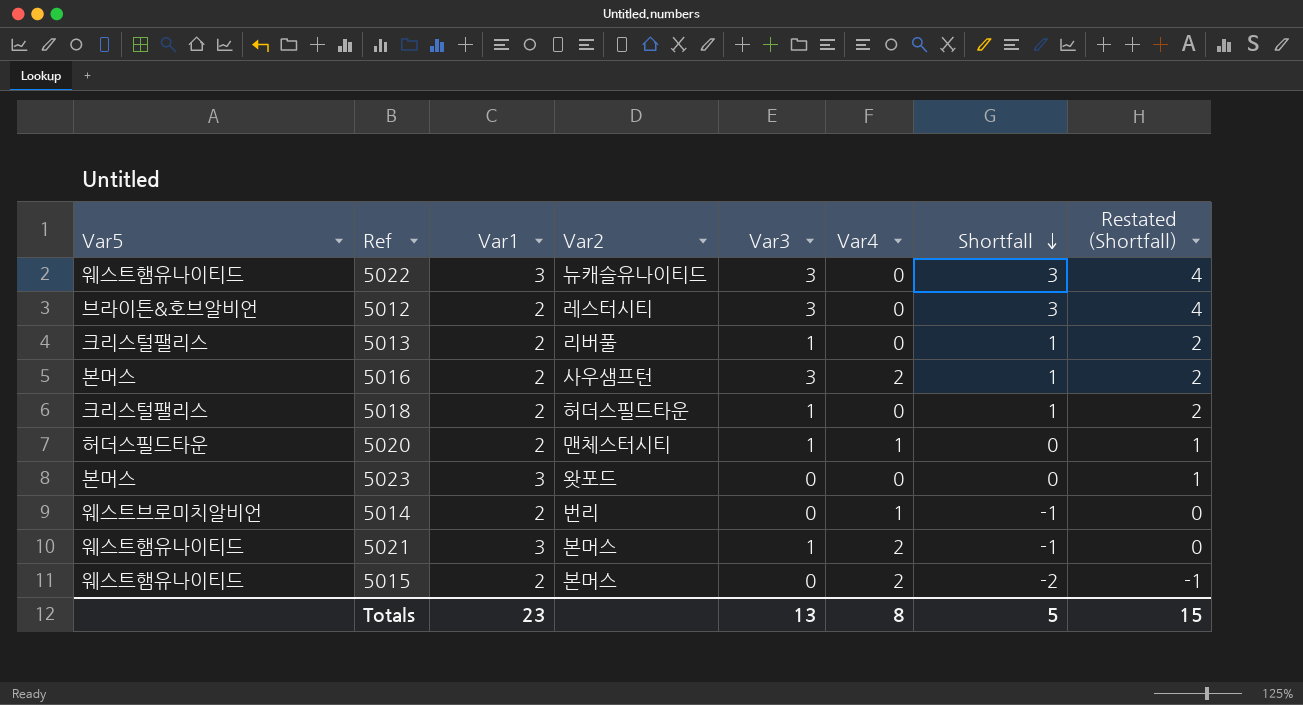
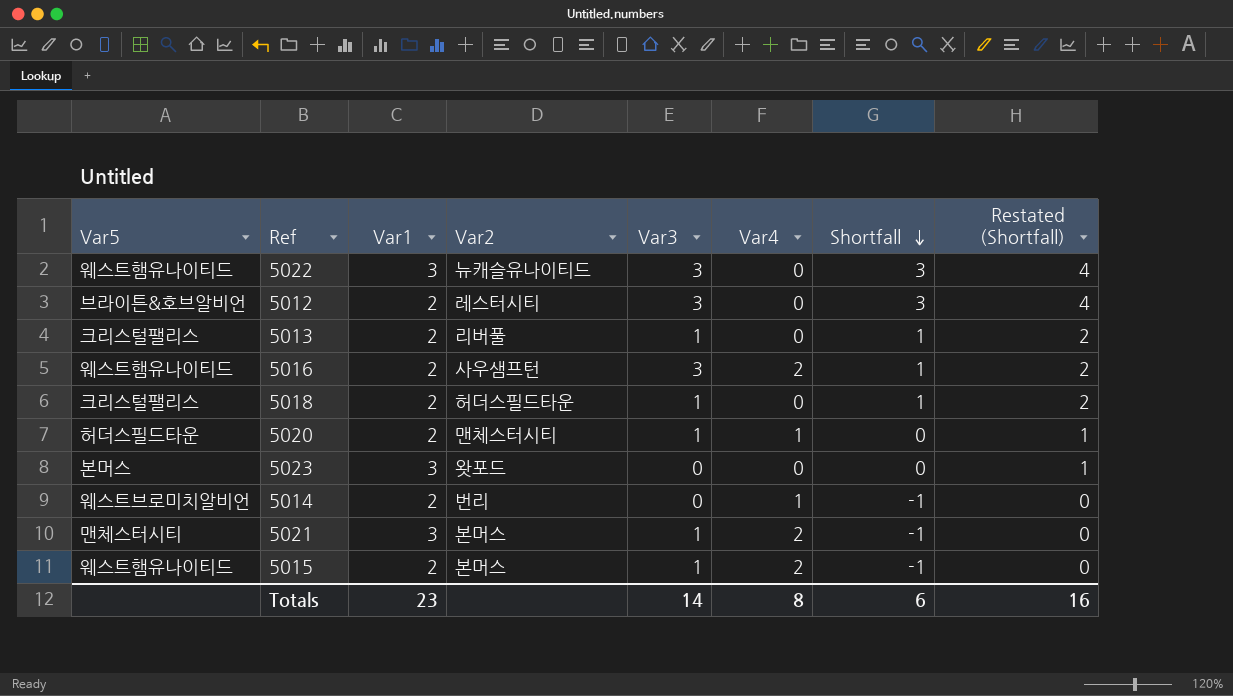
5016 | Var5: 본머스 -> 웨스트햄유나이티드
5021 | Var5: 웨스트햄유나이티드 -> 맨체스터시티
5015 | Var3: 0 -> 1
5015 | Shortfall: -2 -> -1
5015 | Restated (Shortfall): -1 -> 0
Totals | Var3: 13 -> 14
Totals | Shortfall: 5 -> 6
Totals | Restated (Shortfall): 15 -> 16

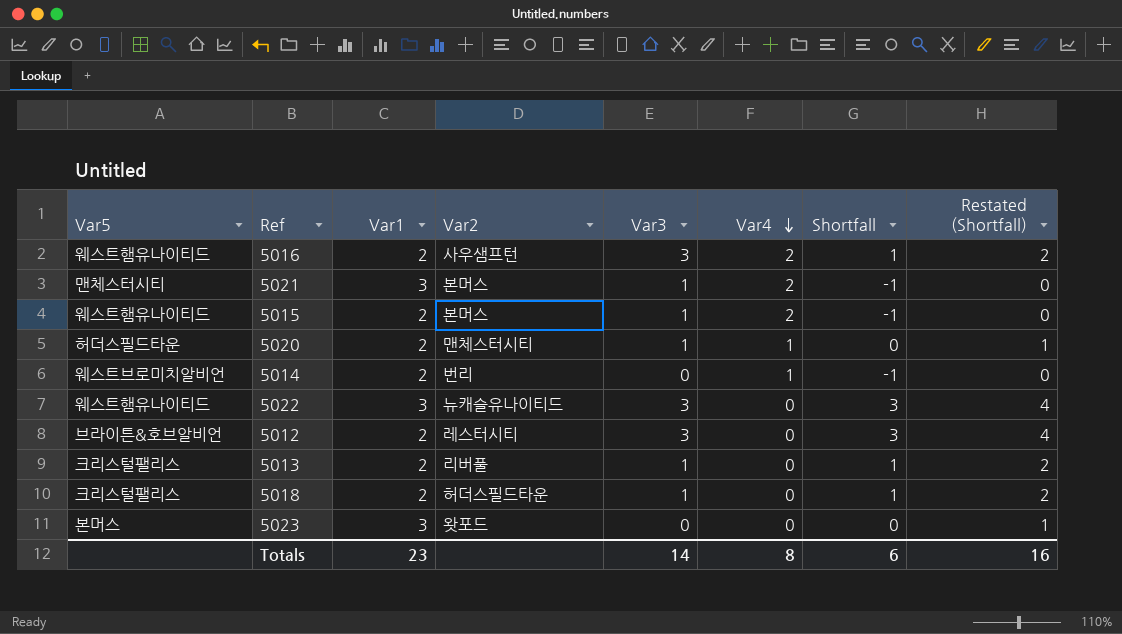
row order: Shortfall descending -> Var4 descending

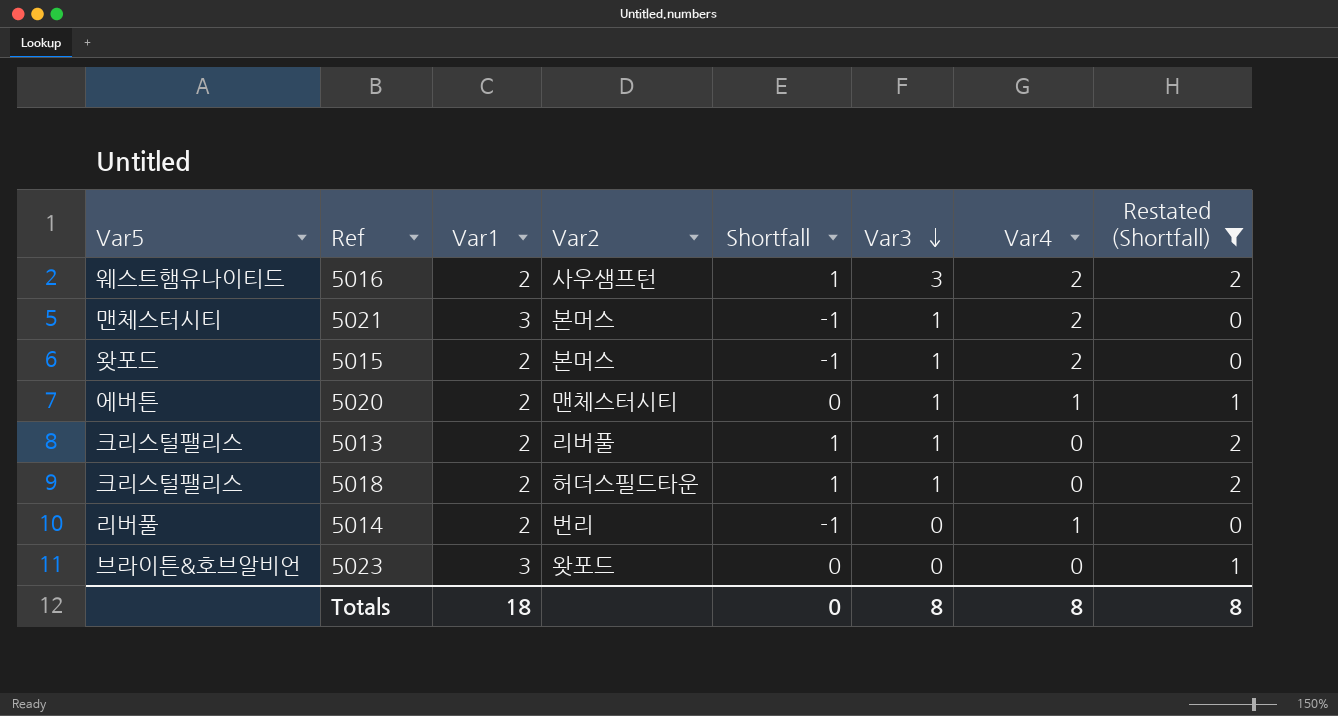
filter: none -> Restated (Shortfall) != 4
row order: Var4 descending -> Var3 descending
column Shortfall | position: 7 -> 5
5015 | Var5: 웨스트햄유나이티드 -> 왓포드
5020 | Var5: 허더스필드타운 -> 에버튼
5014 | Var5: 웨스트브로미치알비언 -> 리버풀
5023 | Var5: 본머스 -> 브라이튼&호브알비언
Totals | Var1: 23 -> 18
Totals | Shortfall: 6 -> 0
Totals | Var3: 14 -> 8
Totals | Restated (Shortfall): 16 -> 8

